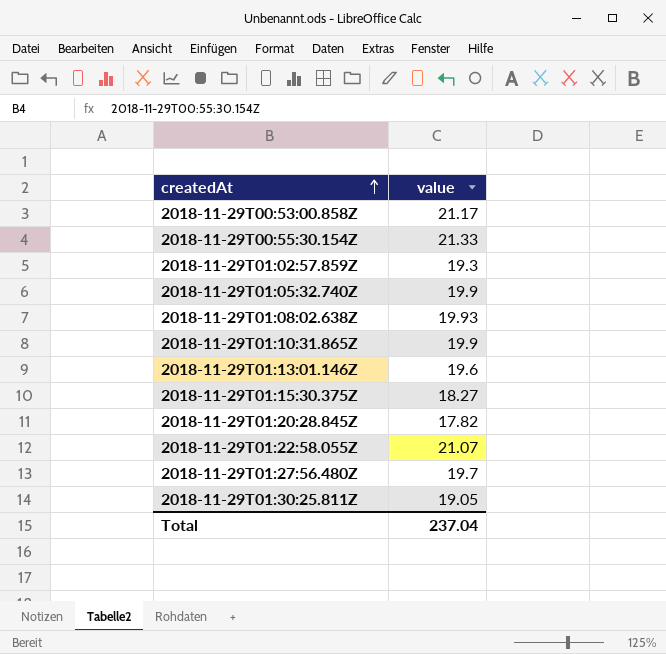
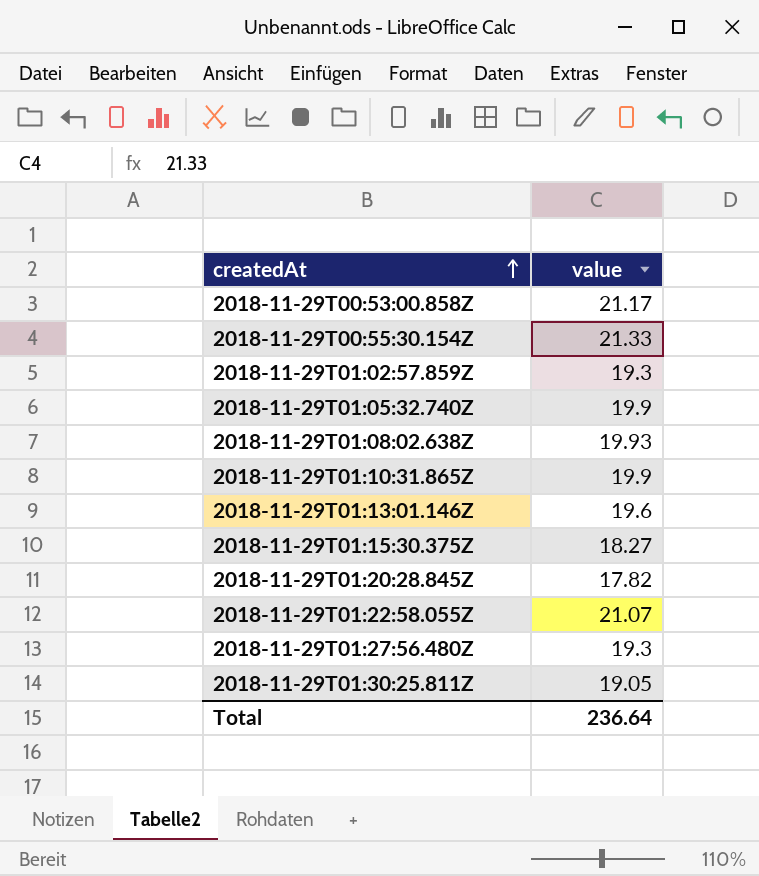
2018-11-29T01:27:56.480Z | value: 19.7 -> 19.3
Total | value: 237.04 -> 236.64

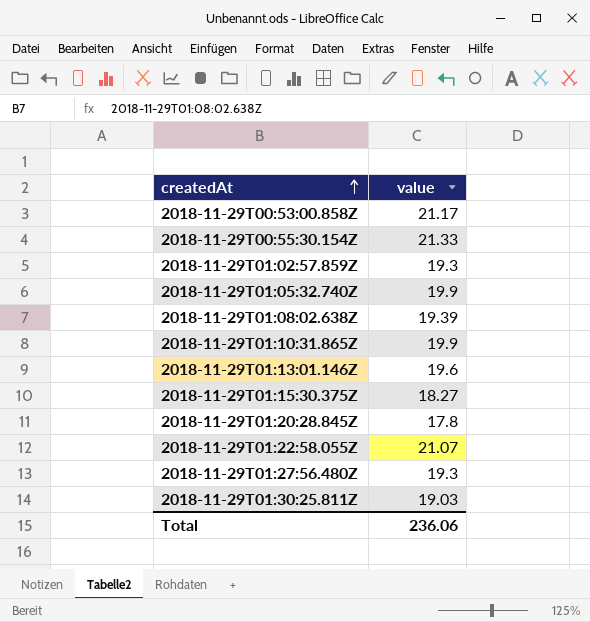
2018-11-29T01:08:02.638Z | value: 19.93 -> 19.39
2018-11-29T01:20:28.845Z | value: 17.82 -> 17.8
2018-11-29T01:30:25.811Z | value: 19.05 -> 19.03
Total | value: 236.64 -> 236.06

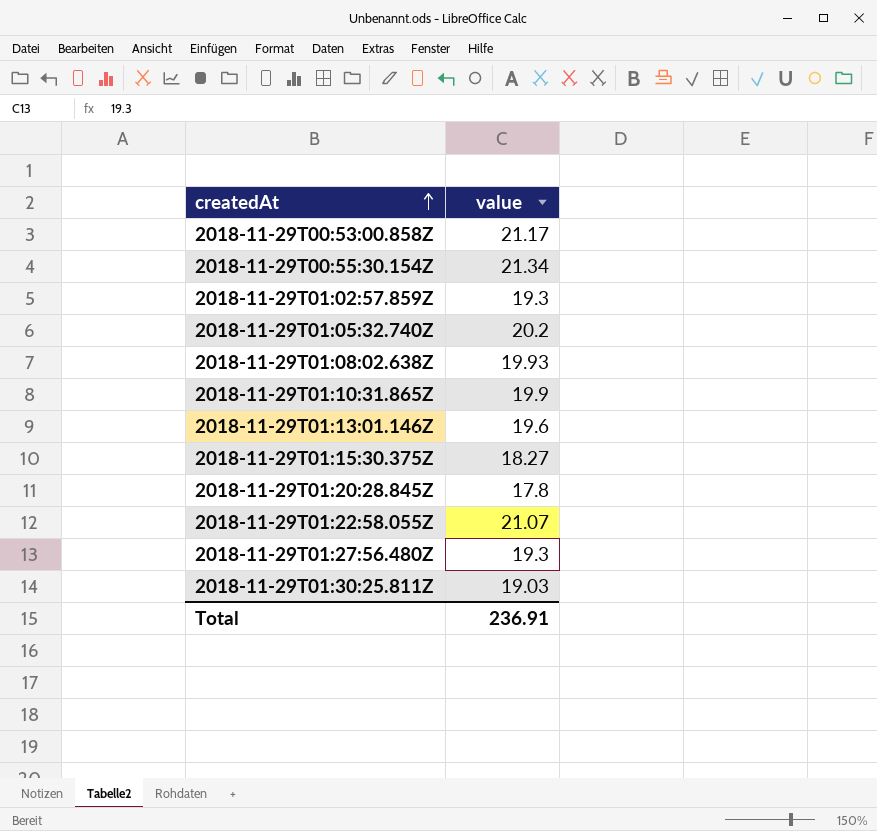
2018-11-29T00:55:30.154Z | value: 21.33 -> 21.34
2018-11-29T01:05:32.740Z | value: 19.9 -> 20.2
2018-11-29T01:08:02.638Z | value: 19.39 -> 19.93
Total | value: 236.06 -> 236.91

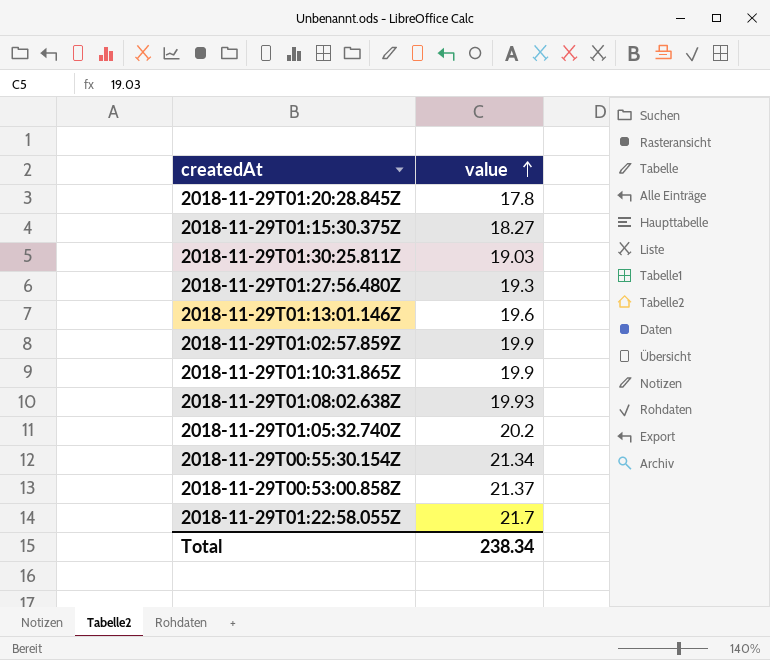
row order: createdAt ascending -> value ascending
2018-11-29T01:02:57.859Z | value: 19.3 -> 19.9
2018-11-29T00:53:00.858Z | value: 21.17 -> 21.37
2018-11-29T01:22:58.055Z | value: 21.07 -> 21.7
Total | value: 236.91 -> 238.34

